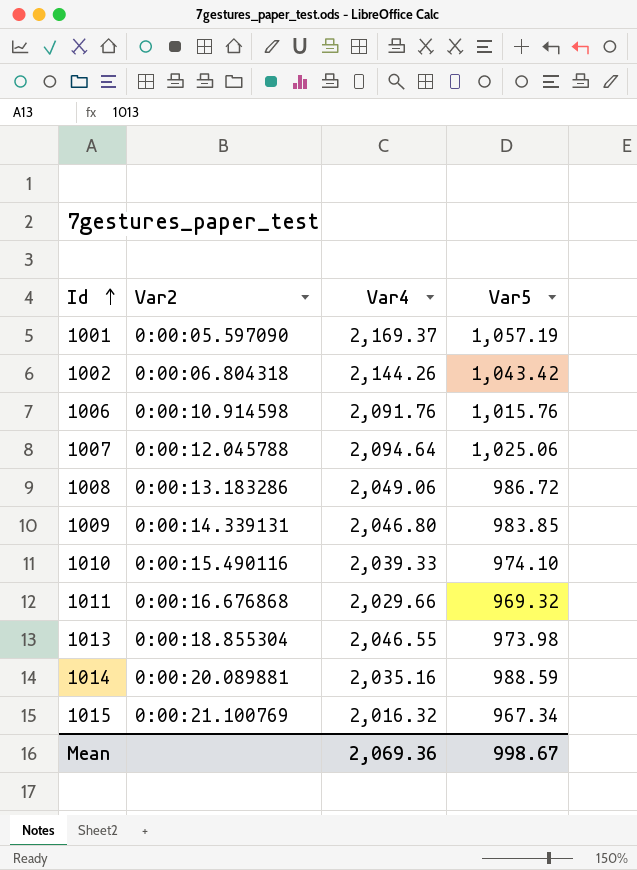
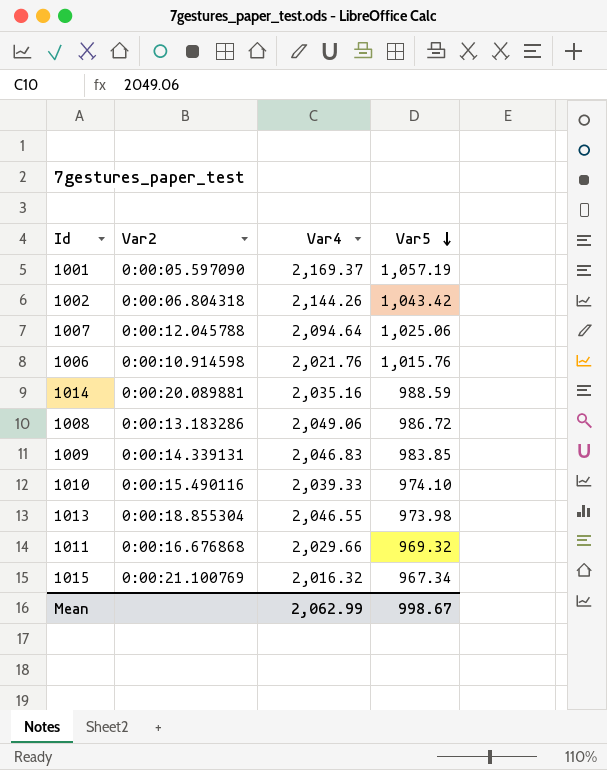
row order: Id ascending -> Var5 descending
1006 | Var4: 2,091.76 -> 2,021.76
1009 | Var4: 2,046.80 -> 2,046.83
Mean | Var4: 2,069.36 -> 2,062.99

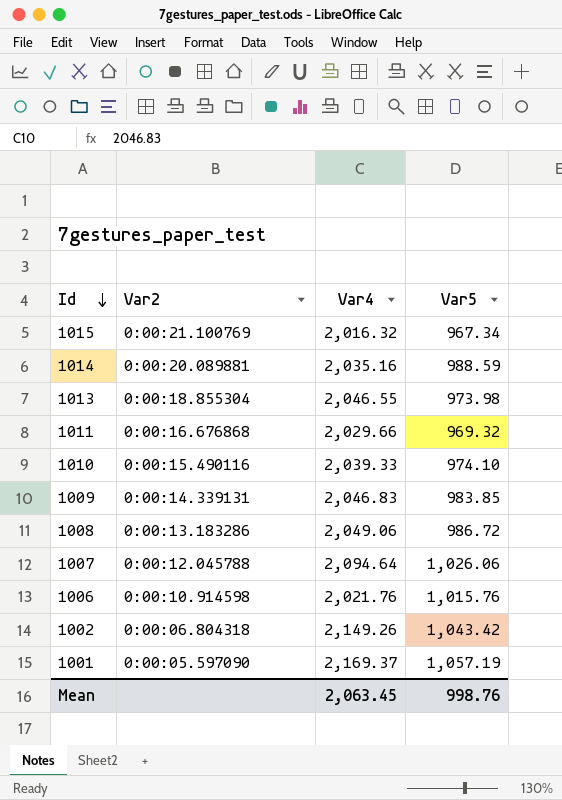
row order: Var5 descending -> Id descending
1007 | Var5: 1,025.06 -> 1,026.06
1002 | Var4: 2,144.26 -> 2,149.26
Mean | Var4: 2,062.99 -> 2,063.45
Mean | Var5: 998.67 -> 998.76

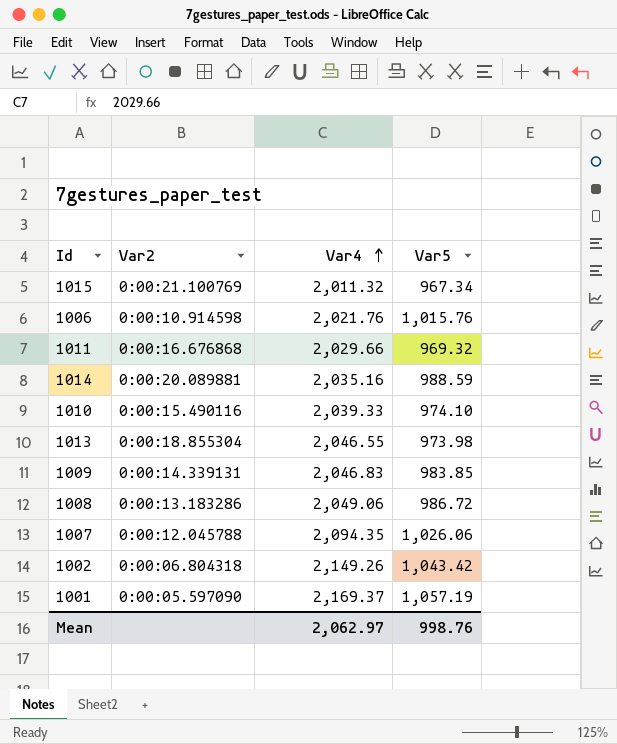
row order: Id descending -> Var4 ascending
1015 | Var4: 2,016.32 -> 2,011.32
1007 | Var4: 2,094.64 -> 2,094.35
Mean | Var4: 2,063.45 -> 2,062.97

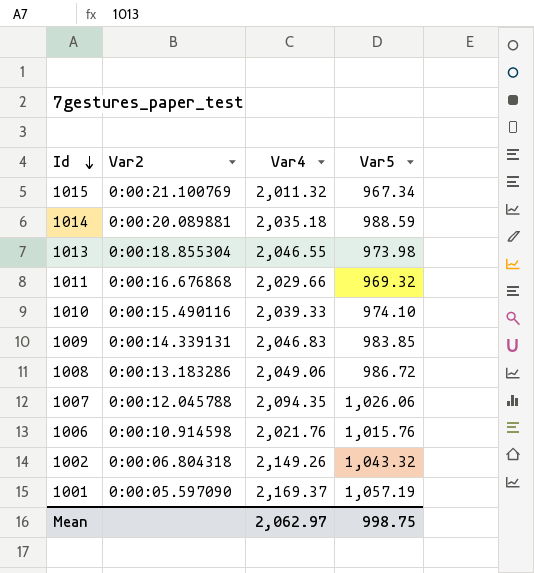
row order: Var4 ascending -> Id descending
1014 | Var4: 2,035.16 -> 2,035.18
1002 | Var5: 1,043.42 -> 1,043.32
Mean | Var5: 998.76 -> 998.75

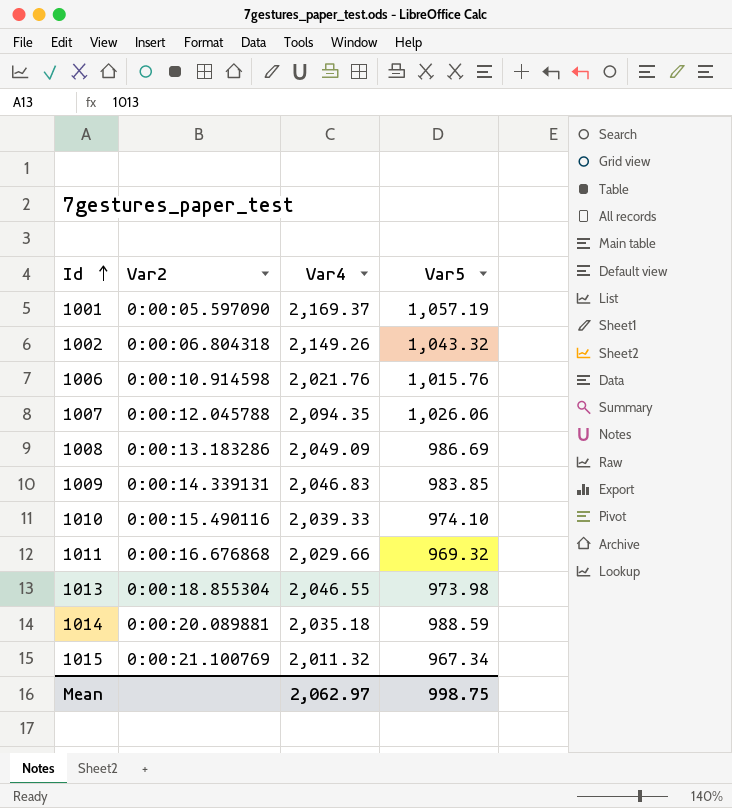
row order: Id descending -> Id ascending
1008 | Var4: 2,049.06 -> 2,049.09
1008 | Var5: 986.72 -> 986.69

